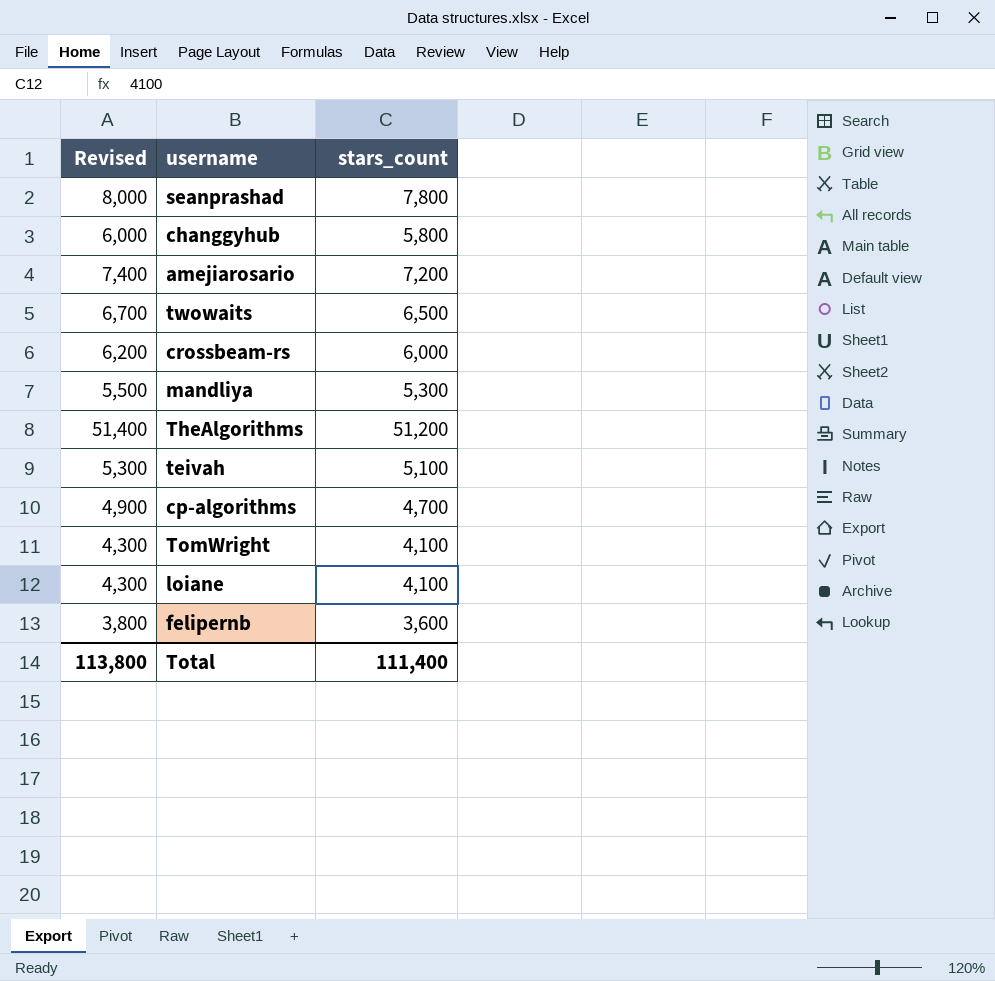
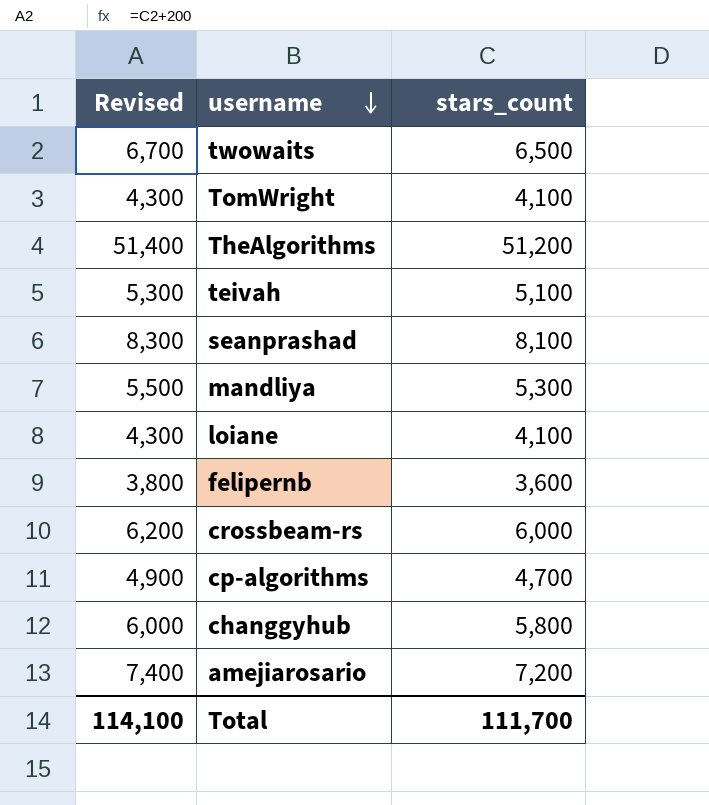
row order: none -> username descending
seanprashad | Revised: 8,000 -> 8,300
seanprashad | stars_count: 7,800 -> 8,100
Total | Revised: 113,800 -> 114,100
Total | stars_count: 111,400 -> 111,700

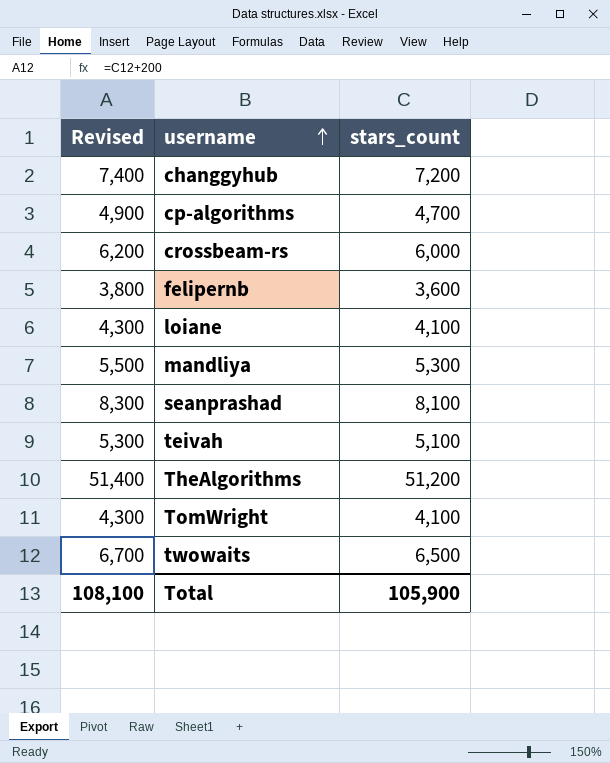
row order: username descending -> username ascending
row amejiarosario: 7,400 | 7,200 -> none
changgyhub | Revised: 6,000 -> 7,400
changgyhub | stars_count: 5,800 -> 7,200
Total | Revised: 114,100 -> 108,100
Total | stars_count: 111,700 -> 105,900

